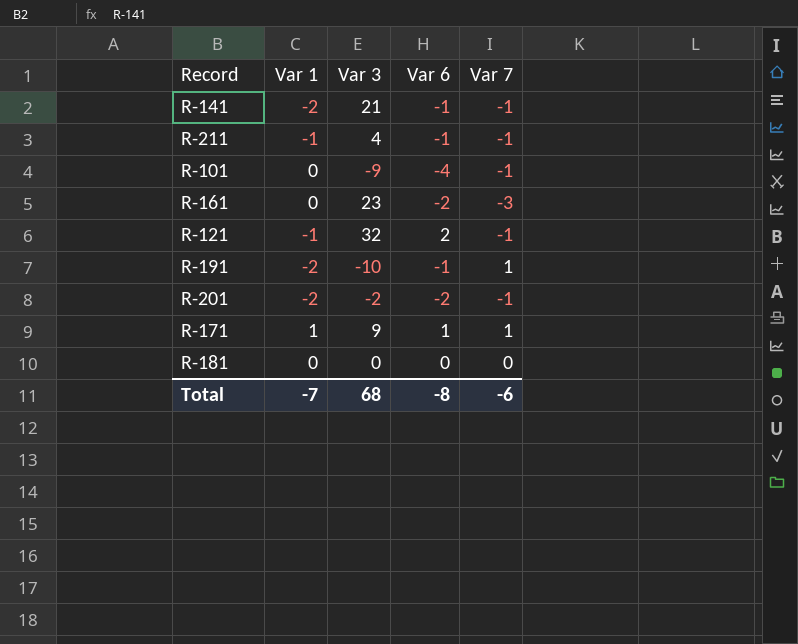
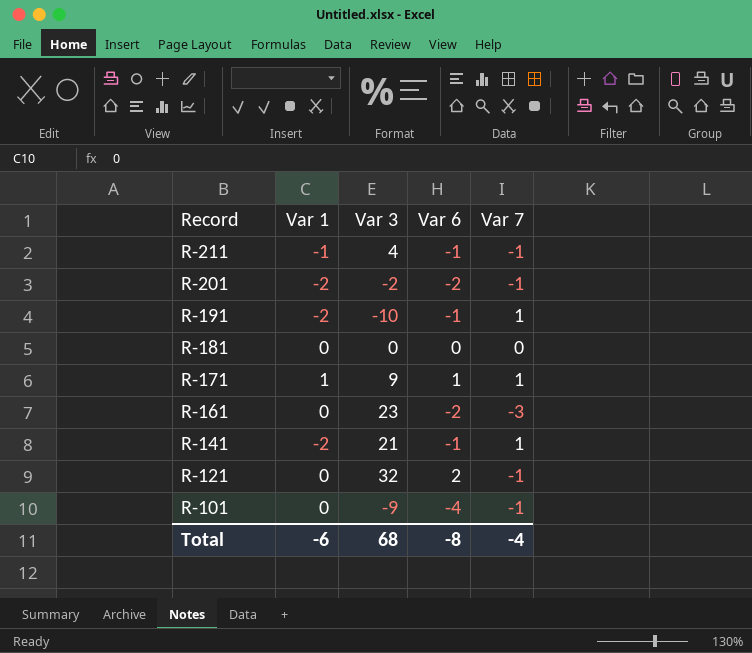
row order: none -> Record descending
R-141 | Var 7: -1 -> 1
R-121 | Var 1: -1 -> 0
Total | Var 1: -7 -> -6
Total | Var 7: -6 -> -4

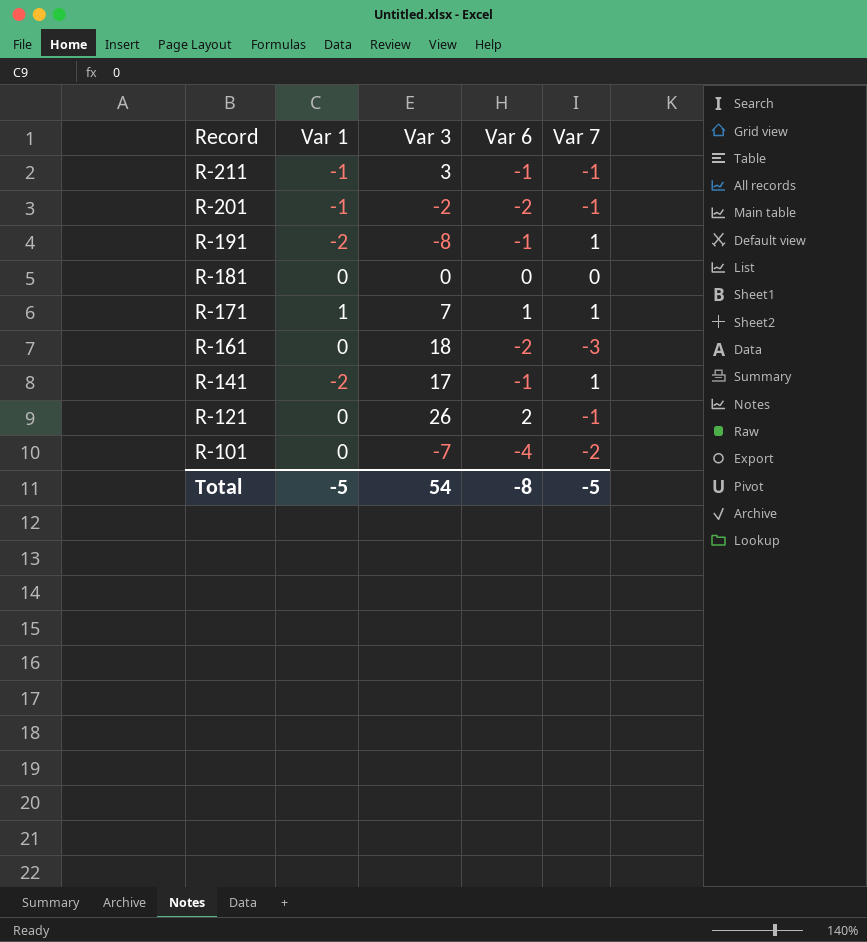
R-211 | Var 3: 4 -> 3
R-201 | Var 1: -2 -> -1
R-191 | Var 3: -10 -> -8
R-171 | Var 3: 9 -> 7
R-161 | Var 3: 23 -> 18
R-141 | Var 3: 21 -> 17
R-121 | Var 3: 32 -> 26
R-101 | Var 3: -9 -> -7
R-101 | Var 7: -1 -> -2
Total | Var 1: -6 -> -5
Total | Var 3: 68 -> 54
Total | Var 7: -4 -> -5

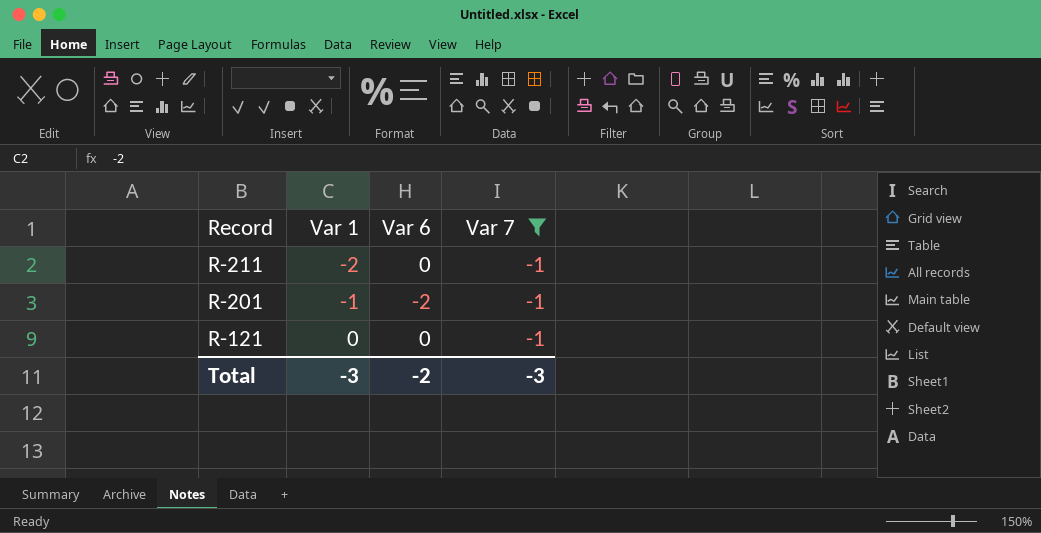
filter: none -> Var 7 = -1
column Var 3 | position: 3 -> none
R-211 | Var 1: -1 -> -2
R-211 | Var 6: -1 -> 0
R-121 | Var 6: 2 -> 0
Total | Var 1: -5 -> -3
Total | Var 6: -8 -> -2
Total | Var 7: -5 -> -3

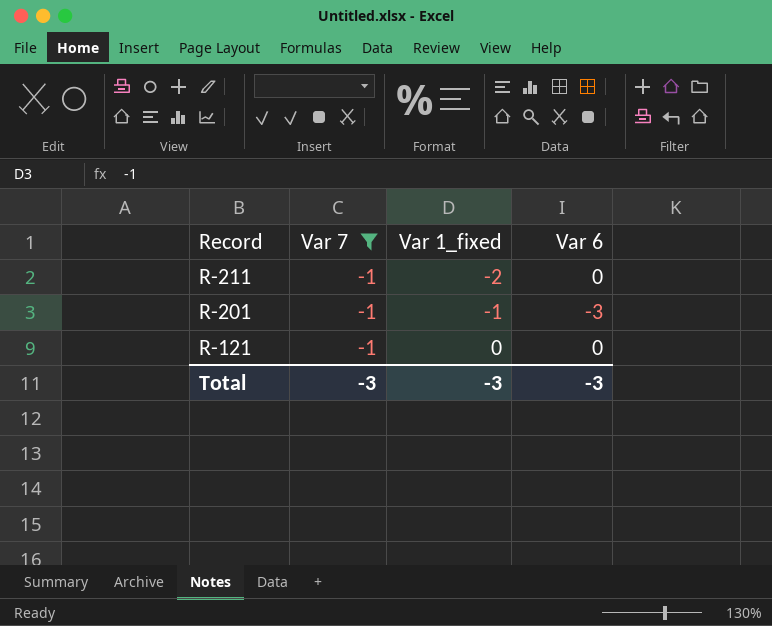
column Var 7 | position: 4 -> 2
column name: Var 1 -> Var 1_fixed
R-201 | Var 6: -2 -> -3
Total | Var 6: -2 -> -3

